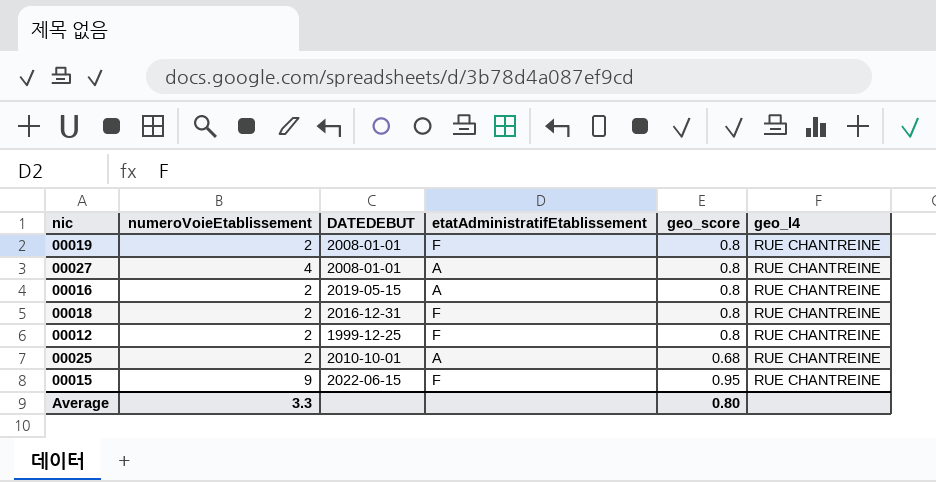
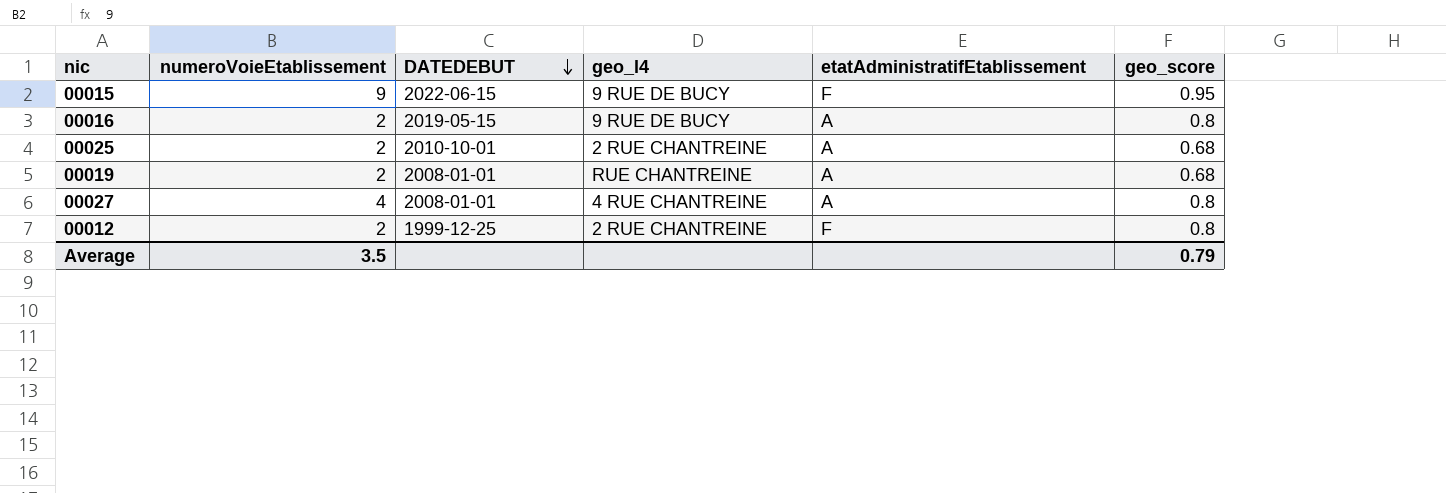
row order: none -> DATEDEBUT descending
column geo_l4 | position: 6 -> 4
row 00018: 2 | 2016-12-31 | F | 0.8 | RUE CHANTREINE -> none
00015 | geo_l4: RUE CHANTREINE -> 9 RUE DE BUCY
00016 | geo_l4: RUE CHANTREINE -> 9 RUE DE BUCY
00025 | geo_l4: RUE CHANTREINE -> 2 RUE CHANTREINE
00019 | etatAdministratifEtablissement: F -> A
00019 | geo_score: 0.8 -> 0.68
00027 | geo_l4: RUE CHANTREINE -> 4 RUE CHANTREINE
00012 | geo_l4: RUE CHANTREINE -> 2 RUE CHANTREINE
Average | numeroVoieEtablissement: 3.3 -> 3.5
Average | geo_score: 0.80 -> 0.79

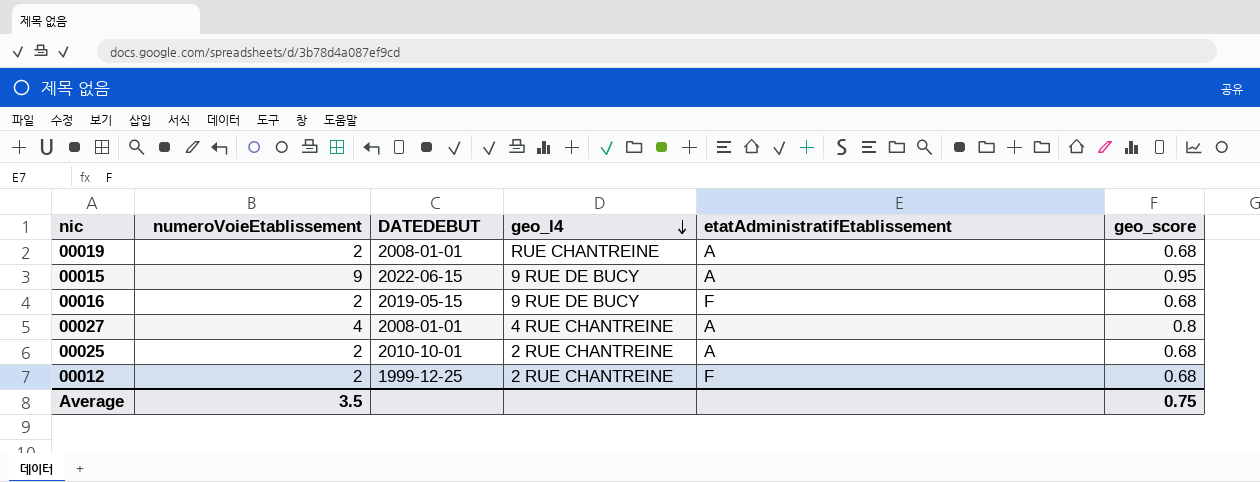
row order: DATEDEBUT descending -> geo_l4 descending
00015 | etatAdministratifEtablissement: F -> A
00016 | etatAdministratifEtablissement: A -> F
00016 | geo_score: 0.8 -> 0.68
00012 | geo_score: 0.8 -> 0.68
Average | geo_score: 0.79 -> 0.75

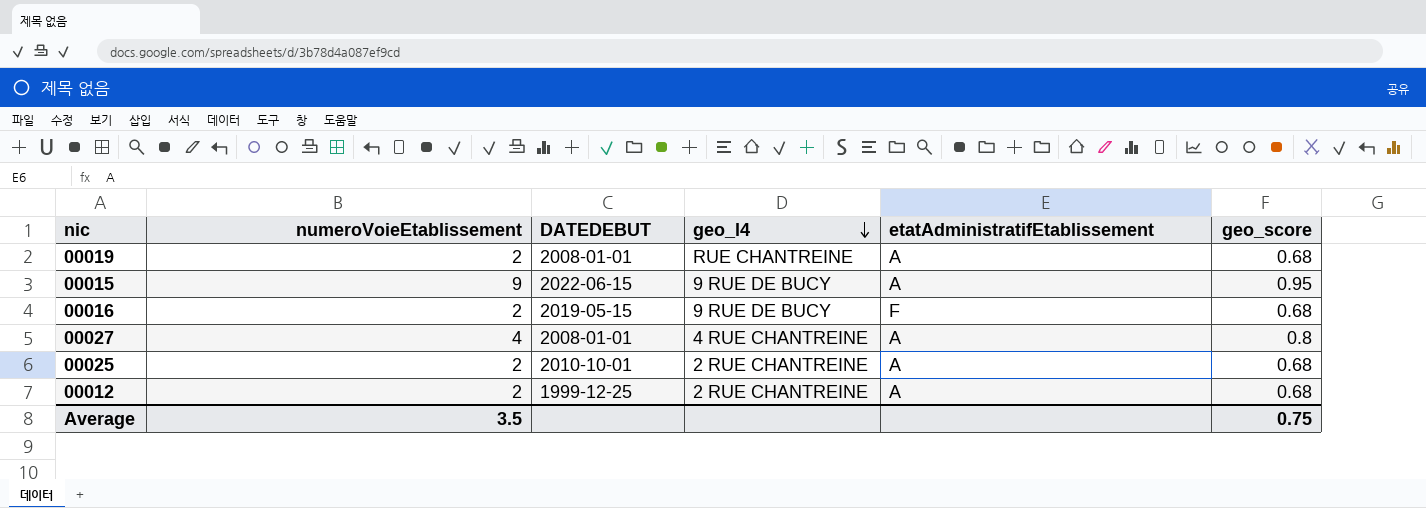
00012 | etatAdministratifEtablissement: F -> A

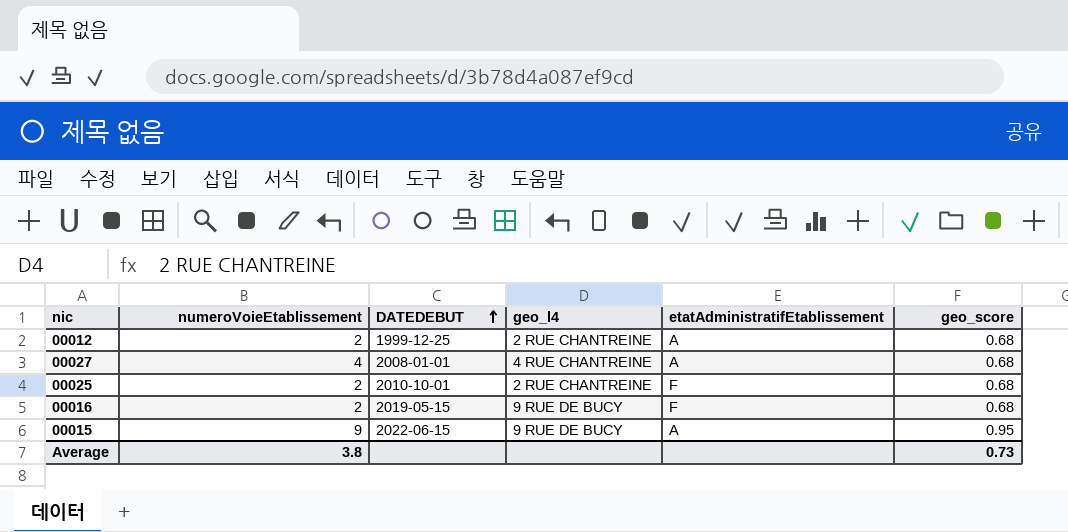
row order: geo_l4 descending -> DATEDEBUT ascending
row 00019: 2 | 2008-01-01 | RUE CHANTREINE | A | 0.68 -> none
00027 | geo_score: 0.8 -> 0.68
00025 | etatAdministratifEtablissement: A -> F
Average | numeroVoieEtablissement: 3.5 -> 3.8
Average | geo_score: 0.75 -> 0.73

